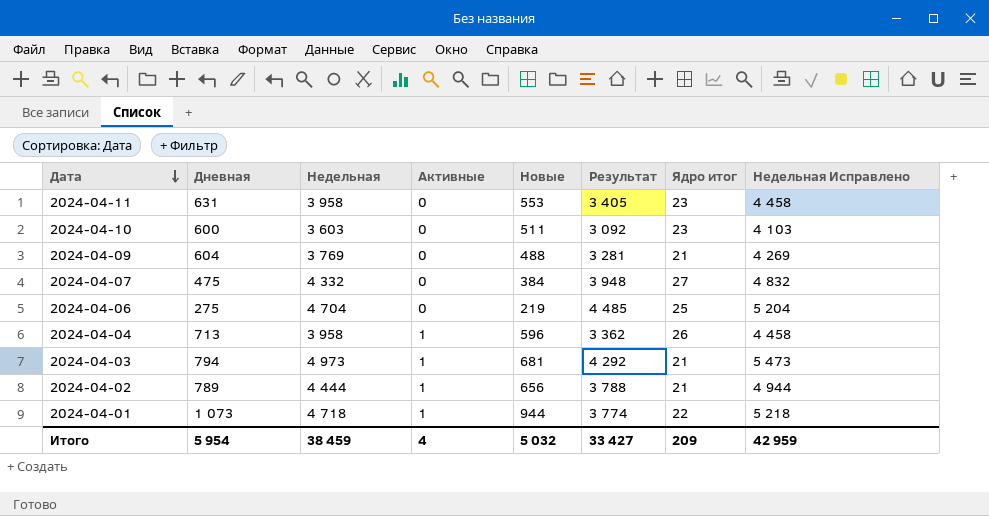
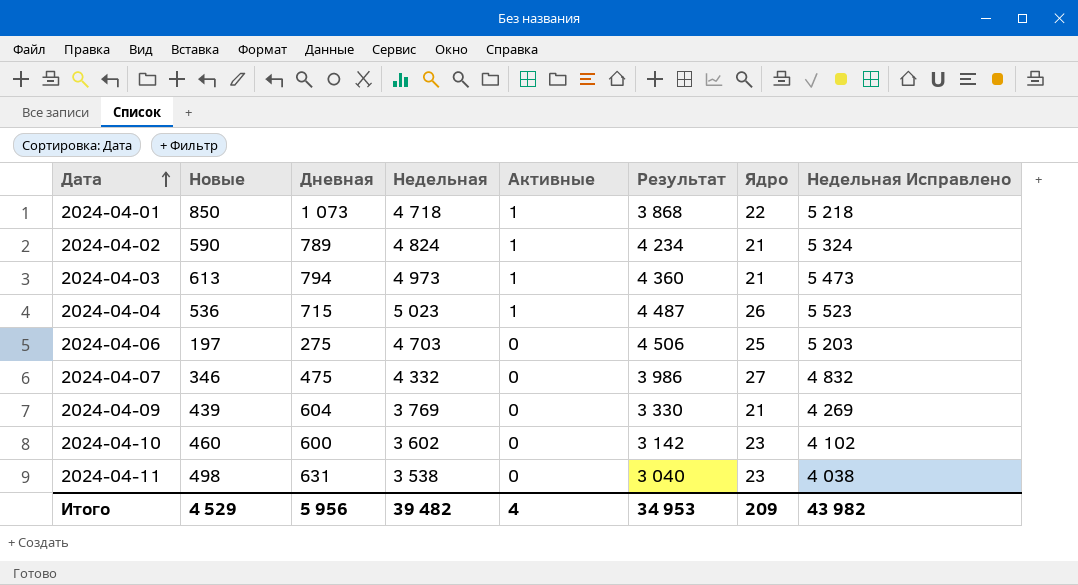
row order: Дата descending -> Дата ascending
column Новые | position: 5 -> 2
column name: Ядро итог -> Ядро
2024-04-01 | Новые: 944 -> 850
2024-04-01 | Результат: 3 774 -> 3 868
2024-04-02 | Новые: 656 -> 590
2024-04-02 | Недельная: 4 444 -> 4 824
2024-04-02 | Результат: 3 788 -> 4 234
2024-04-02 | Недельная Исправлено: 4 944 -> 5 324
2024-04-03 | Новые: 681 -> 613
2024-04-03 | Результат: 4 292 -> 4 360
2024-04-04 | Новые: 596 -> 536
2024-04-04 | Дневная: 713 -> 715
2024-04-04 | Недельная: 3 958 -> 5 023
2024-04-04 | Результат: 3 362 -> 4 487
2024-04-04 | Недельная Исправлено: 4 458 -> 5 523
2024-04-06 | Новые: 219 -> 197
2024-04-06 | Недельная: 4 704 -> 4 703
2024-04-06 | Результат: 4 485 -> 4 506
2024-04-06 | Недельная Исправлено: 5 204 -> 5 203
2024-04-07 | Новые: 384 -> 346
2024-04-07 | Результат: 3 948 -> 3 986
2024-04-09 | Новые: 488 -> 439
2024-04-09 | Результат: 3 281 -> 3 330
2024-04-10 | Новые: 511 -> 460
2024-04-10 | Недельная: 3 603 -> 3 602
2024-04-10 | Результат: 3 092 -> 3 142
2024-04-10 | Недельная Исправлено: 4 103 -> 4 102
2024-04-11 | Новые: 553 -> 498
2024-04-11 | Недельная: 3 958 -> 3 538
2024-04-11 | Результат: 3 405 -> 3 040
2024-04-11 | Недельная Исправлено: 4 458 -> 4 038
Итого | Новые: 5 032 -> 4 529
Итого | Дневная: 5 954 -> 5 956
Итого | Недельная: 38 459 -> 39 482
Итого | Результат: 33 427 -> 34 953
Итого | Недельная Исправлено: 42 959 -> 43 982

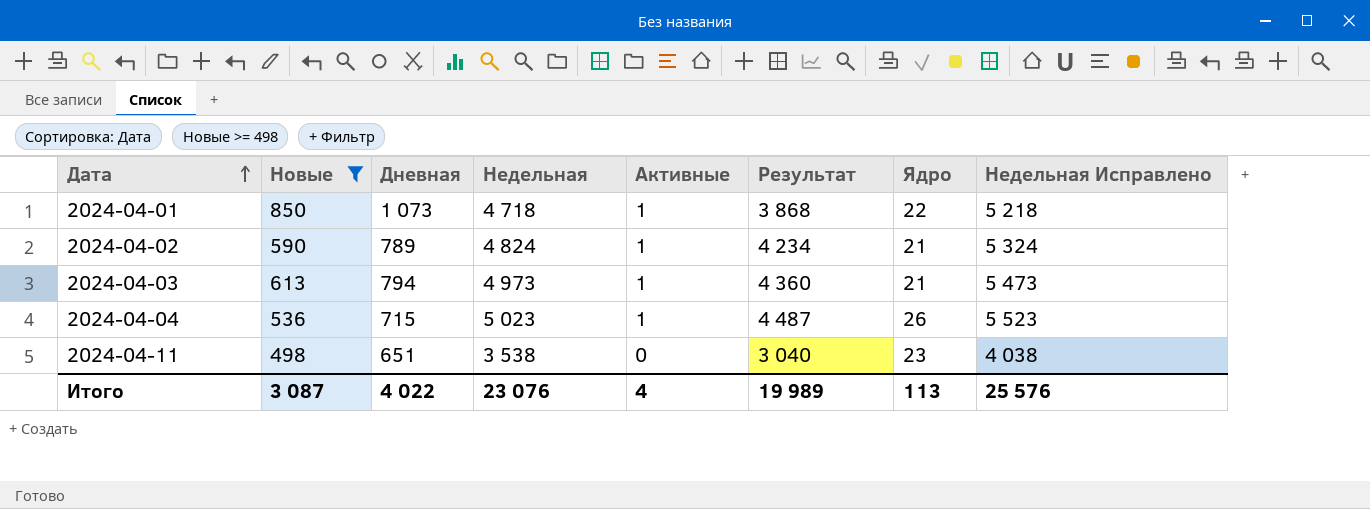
filter: none -> Новые >= 498
2024-04-11 | Дневная: 631 -> 651
Итого | Новые: 4 529 -> 3 087
Итого | Дневная: 5 956 -> 4 022
Итого | Недельная: 39 482 -> 23 076
Итого | Результат: 34 953 -> 19 989
Итого | Ядро: 209 -> 113
Итого | Недельная Исправлено: 43 982 -> 25 576

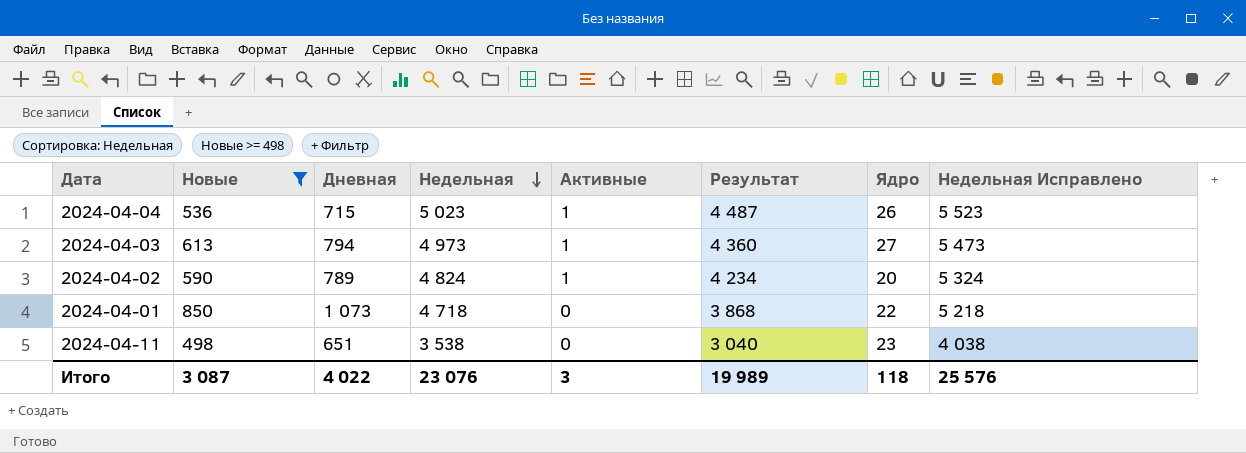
row order: Дата ascending -> Недельная descending
2024-04-03 | Ядро: 21 -> 27
2024-04-02 | Ядро: 21 -> 20
2024-04-01 | Активные: 1 -> 0
Итого | Активные: 4 -> 3
Итого | Ядро: 113 -> 118

